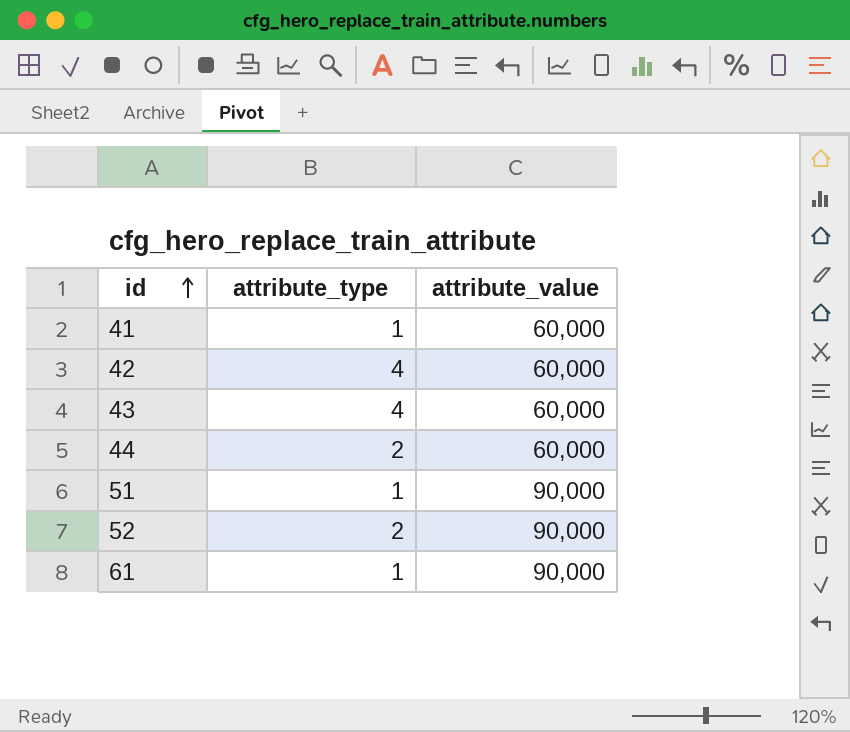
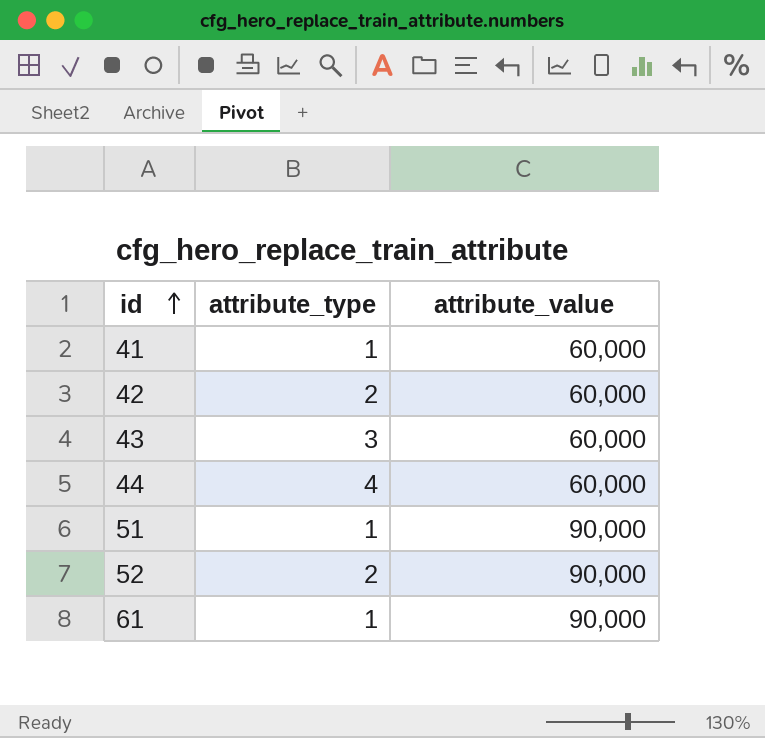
42 | attribute_type: 4 -> 2
43 | attribute_type: 4 -> 3
44 | attribute_type: 2 -> 4

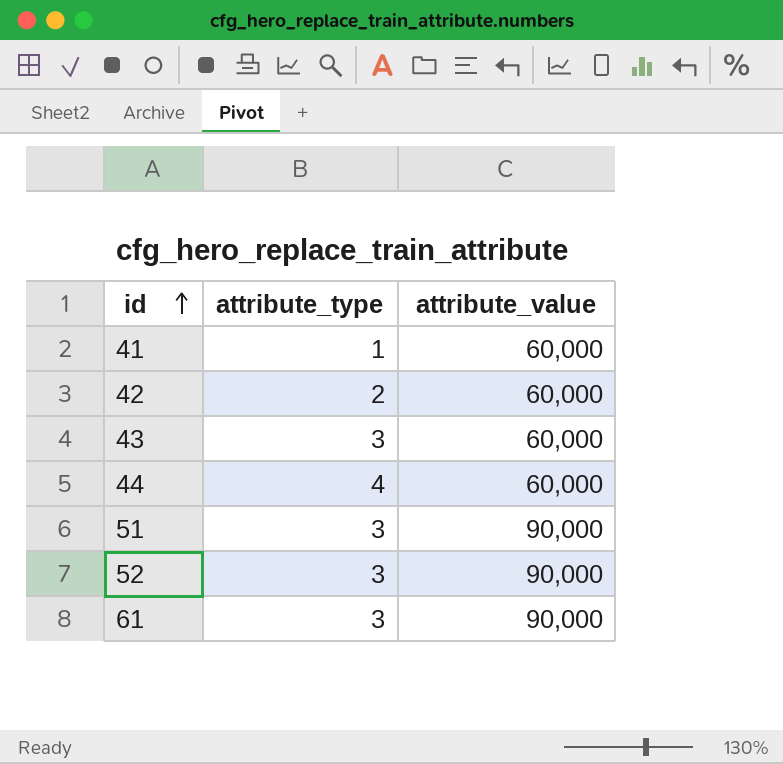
51 | attribute_type: 1 -> 3
52 | attribute_type: 2 -> 3
61 | attribute_type: 1 -> 3

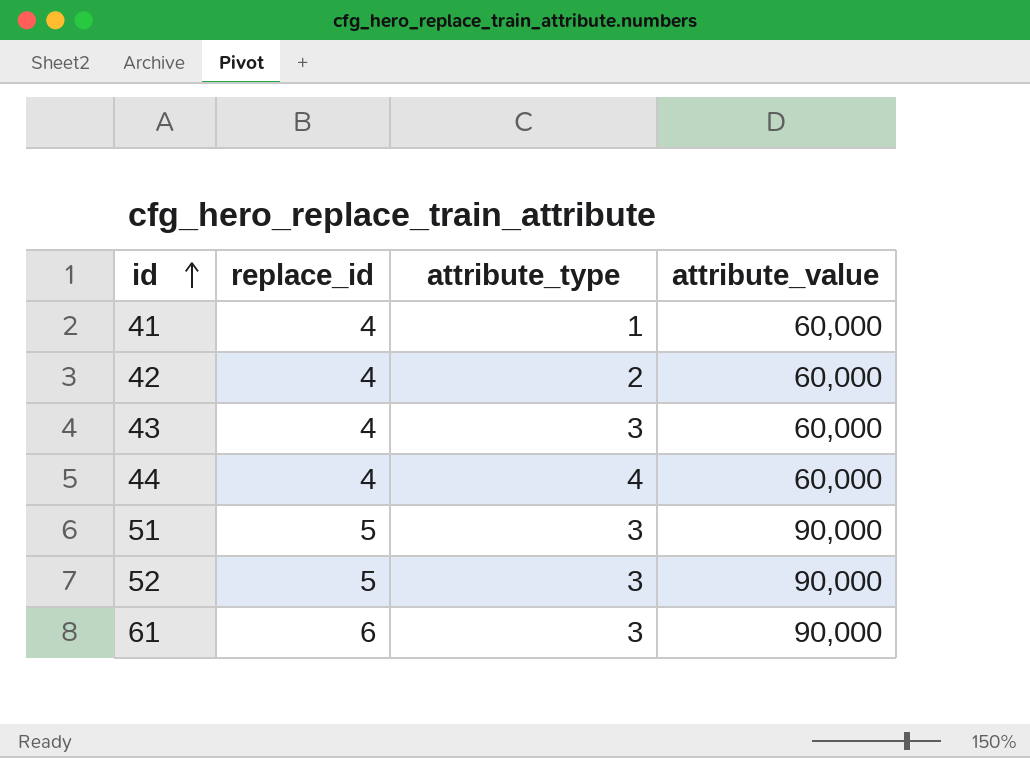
column replace_id | position: none -> 2

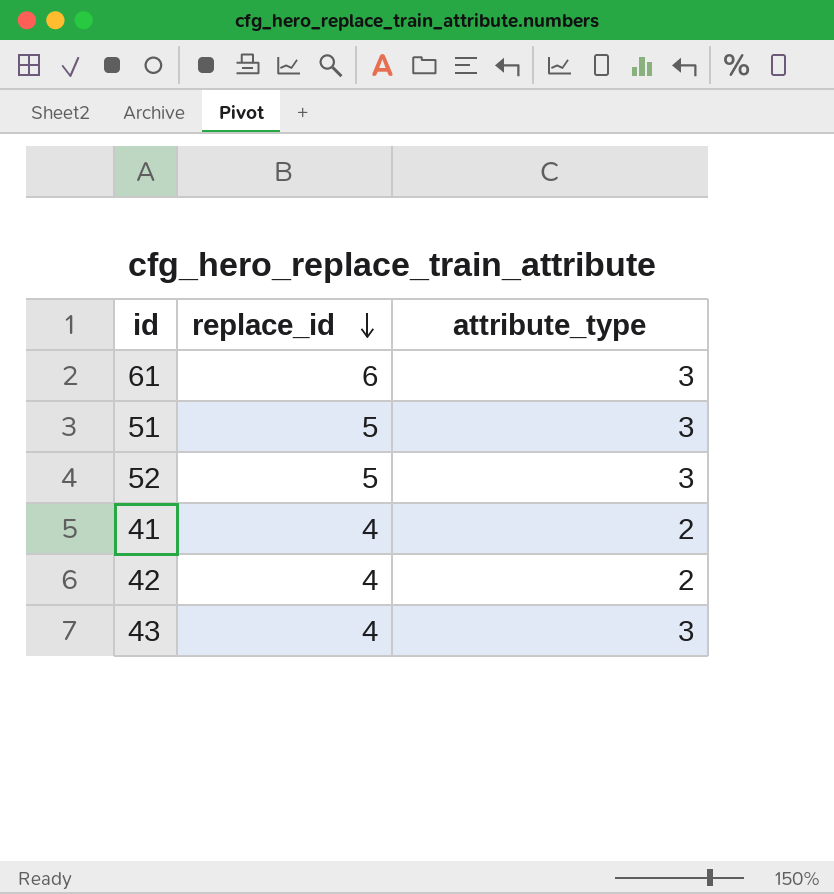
row order: id ascending -> replace_id descending
column attribute_value | position: 4 -> none
row 44: 4 | 4 | 60,000 -> none
41 | attribute_type: 1 -> 2

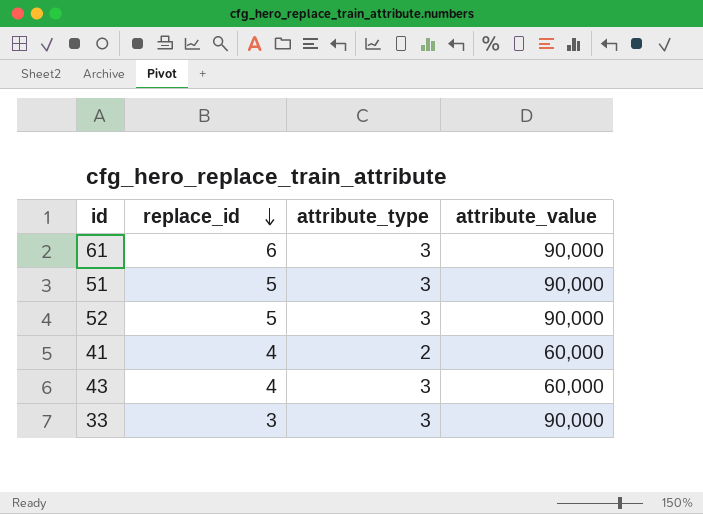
column attribute_value | position: none -> 4
row 42: 4 | 2 -> none
row 33: none -> 3 | 3 | 90,000

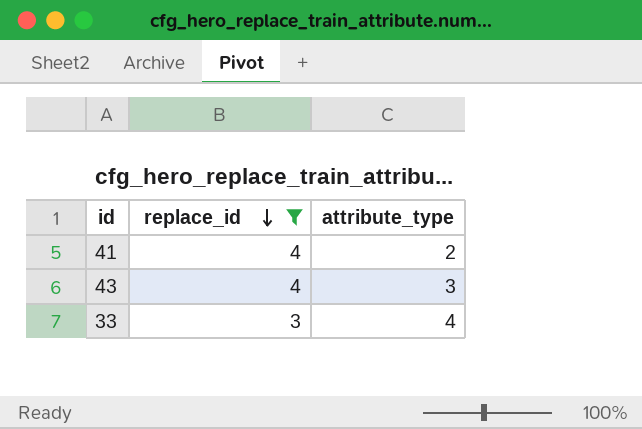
filter: none -> replace_id <= 4
column attribute_value | position: 4 -> none
33 | attribute_type: 3 -> 4

